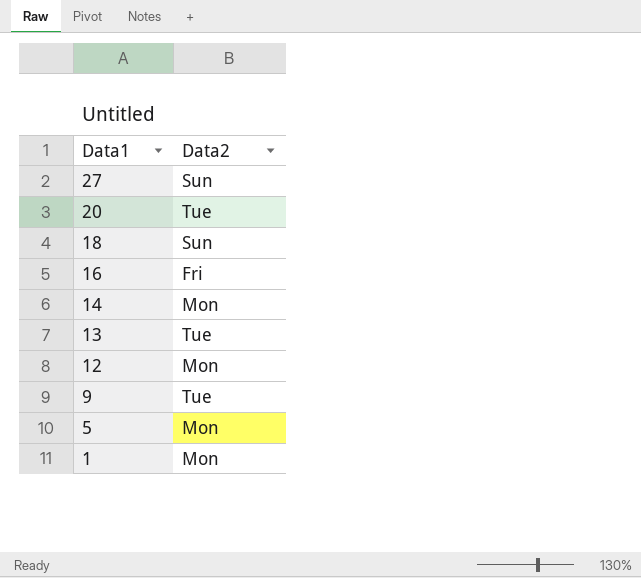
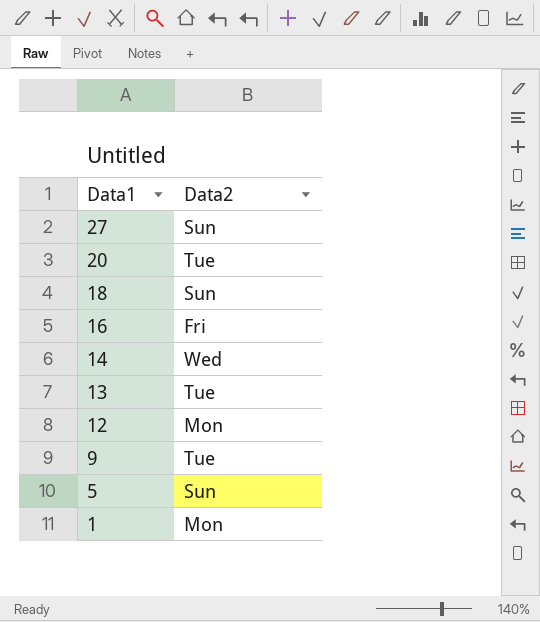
14 | Data2: Mon -> Wed
5 | Data2: Mon -> Sun

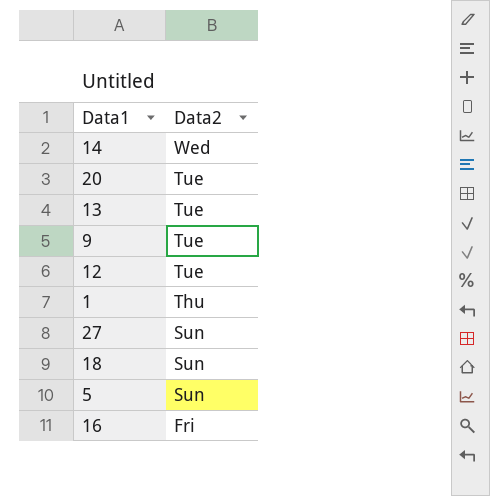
row order: Data1 descending -> Data2 descending
12 | Data2: Mon -> Tue
1 | Data2: Mon -> Thu

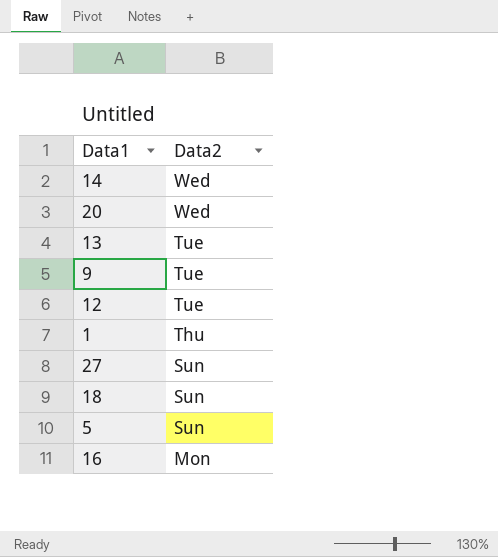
20 | Data2: Tue -> Wed
16 | Data2: Fri -> Mon

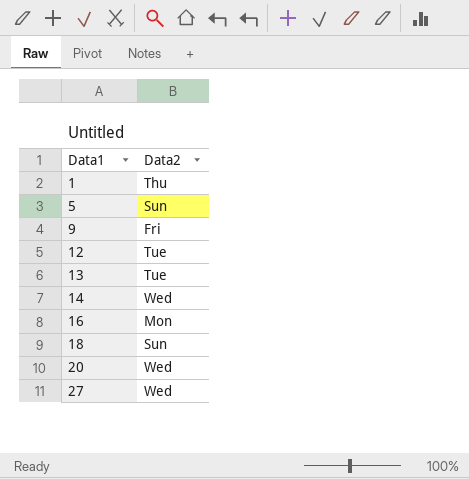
row order: Data2 descending -> Data1 ascending
9 | Data2: Tue -> Fri
27 | Data2: Sun -> Wed

